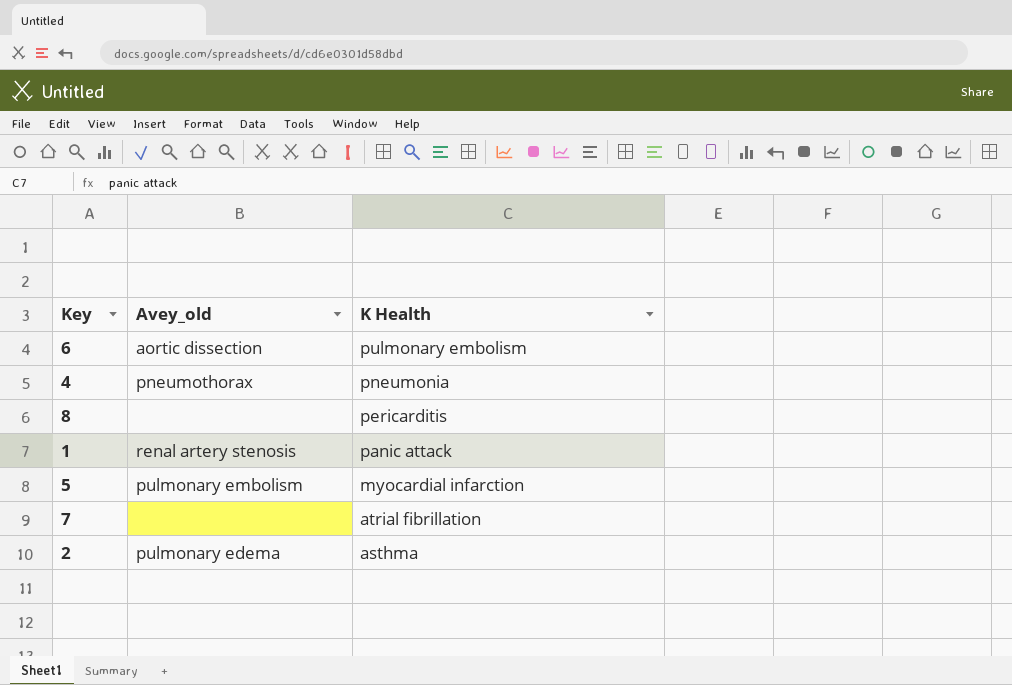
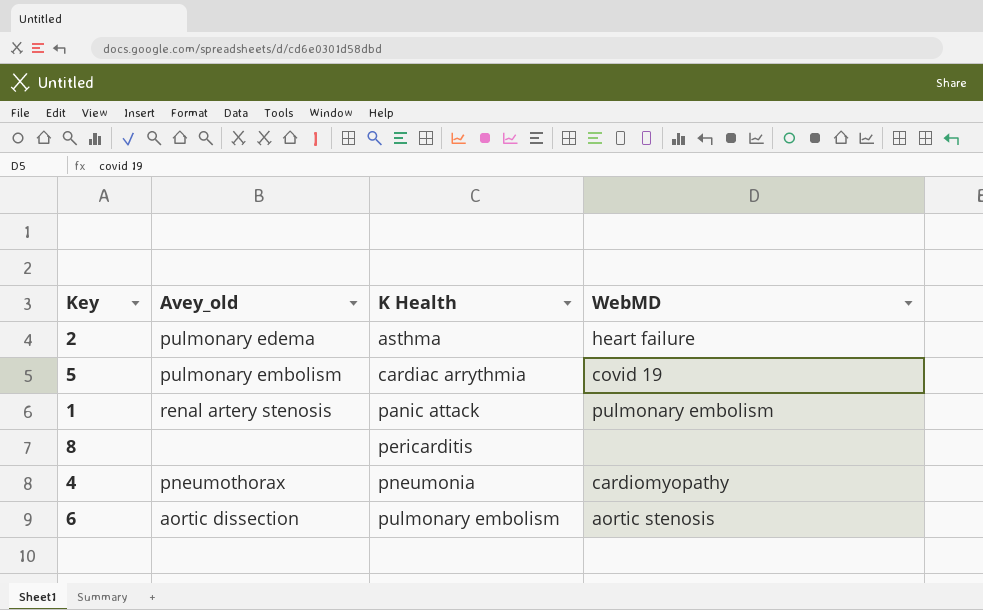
row order: K Health descending -> K Health ascending
column WebMD | position: none -> 4
row 7: none | atrial fibrillation -> none
5 | K Health: myocardial infarction -> cardiac arrythmia

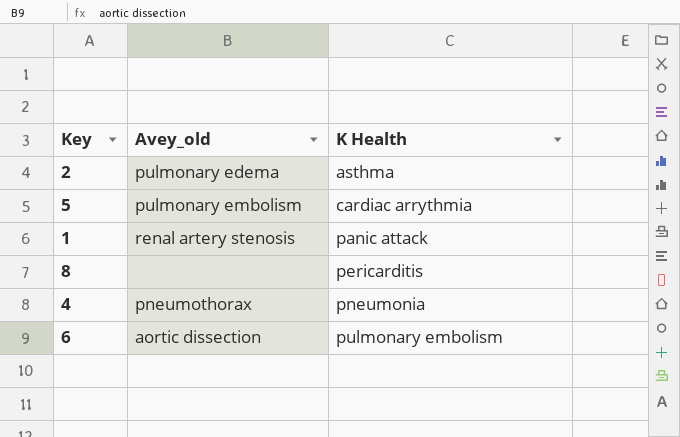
column WebMD | position: 4 -> none

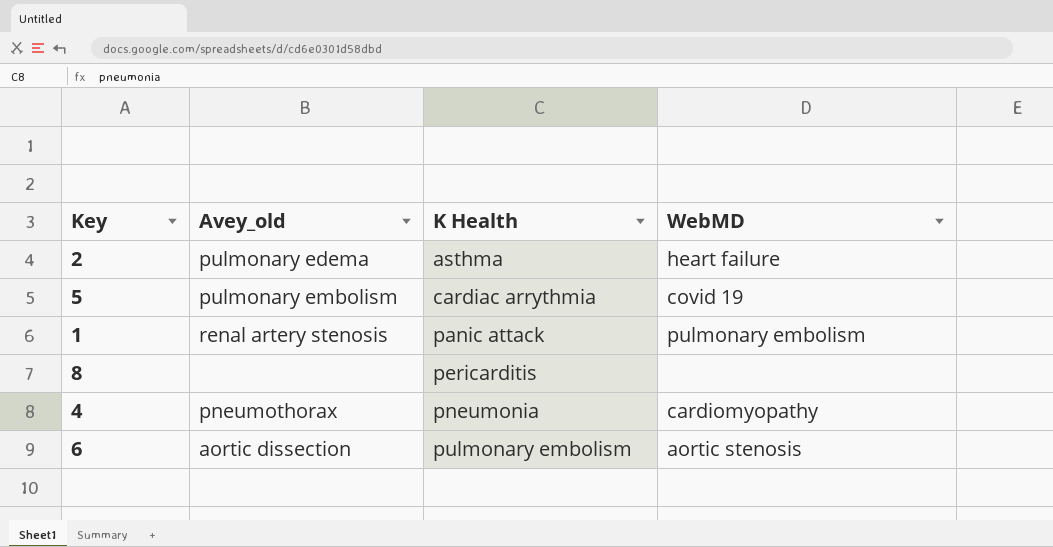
column WebMD | position: none -> 4

